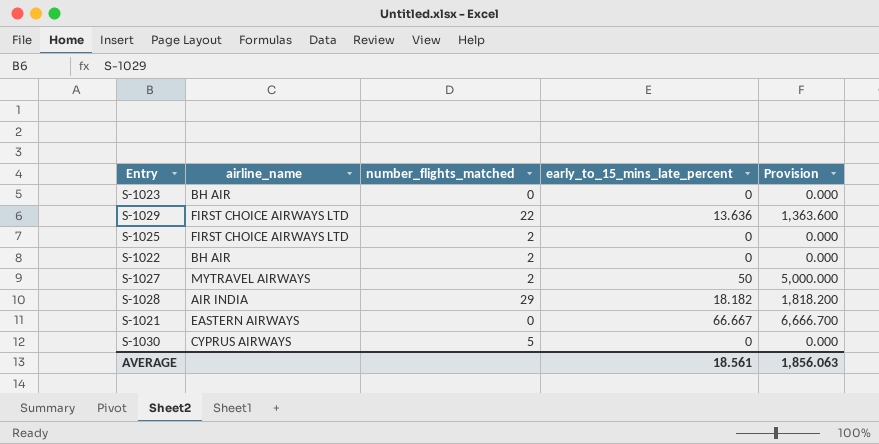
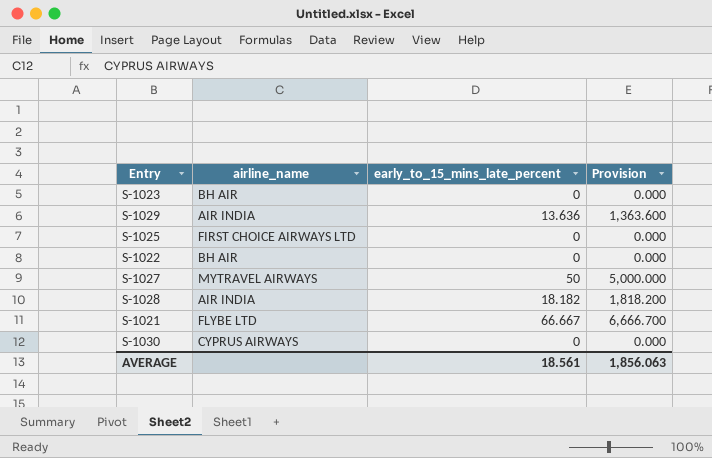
column number_flights_matched | position: 3 -> none
S-1029 | airline_name: FIRST CHOICE AIRWAYS LTD -> AIR INDIA
S-1021 | airline_name: EASTERN AIRWAYS -> FLYBE LTD

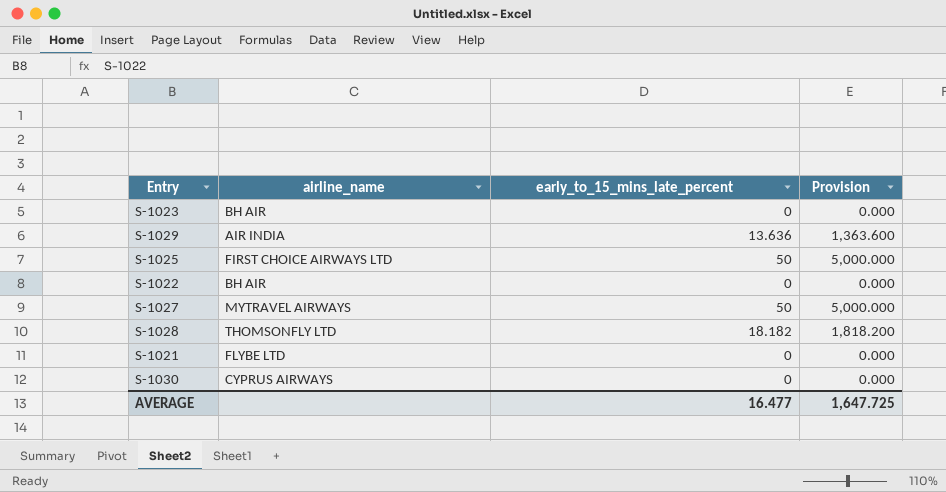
S-1025 | early_to_15_mins_late_percent: 0 -> 50
S-1025 | Provision: 0.000 -> 5,000.000
S-1028 | airline_name: AIR INDIA -> THOMSONFLY LTD
S-1021 | early_to_15_mins_late_percent: 66.667 -> 0
S-1021 | Provision: 6,666.700 -> 0.000
AVERAGE | early_to_15_mins_late_percent: 18.561 -> 16.477
AVERAGE | Provision: 1,856.063 -> 1,647.725

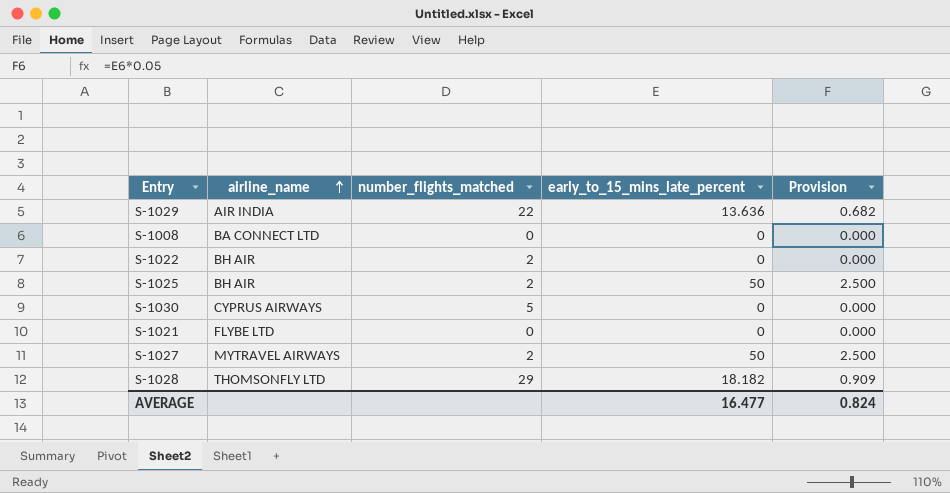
row order: none -> airline_name ascending
column number_flights_matched | position: none -> 3
column Provision | formula: [early_to_15_mins_late_percent] * 100 -> [early_to_15_mins_late_percent] * 0.05
row S-1023: BH AIR | 0 | 0.000 -> none
row S-1008: none -> BA CONNECT LTD | 0 | 0 | 0.000
S-1025 | airline_name: FIRST CHOICE AIRWAYS LTD -> BH AIR
AVERAGE | Provision: 1,647.725 -> 0.824

